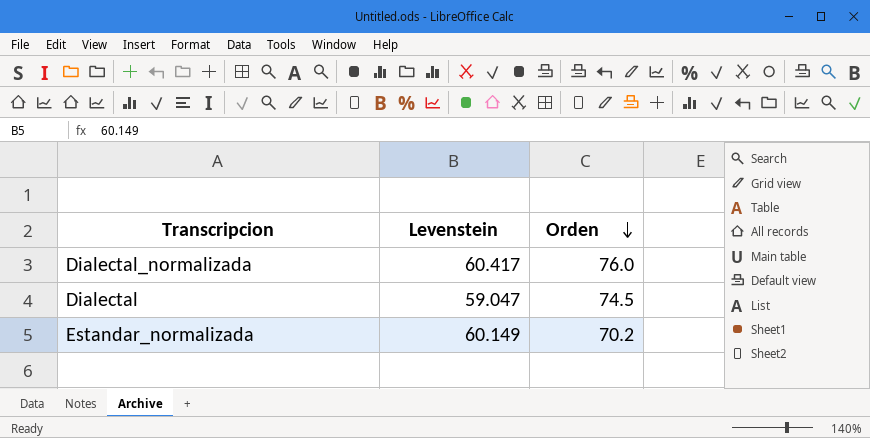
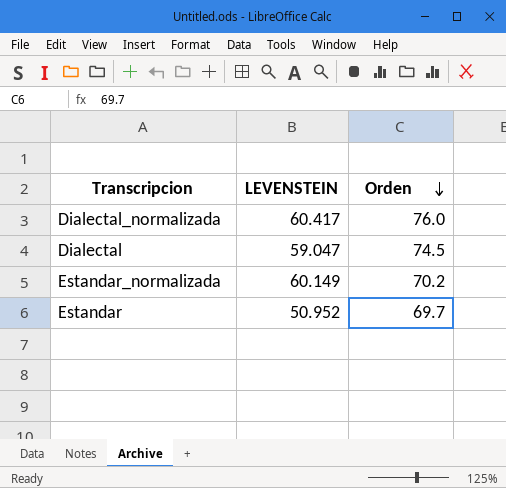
column name: Levenstein -> LEVENSTEIN
row Estandar: none -> 50.952 | 69.7

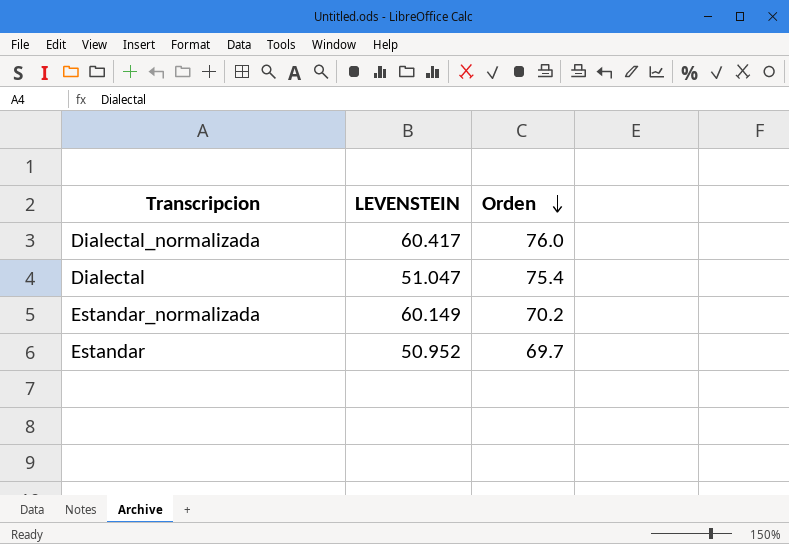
Dialectal | LEVENSTEIN: 59.047 -> 51.047
Dialectal | Orden: 74.5 -> 75.4

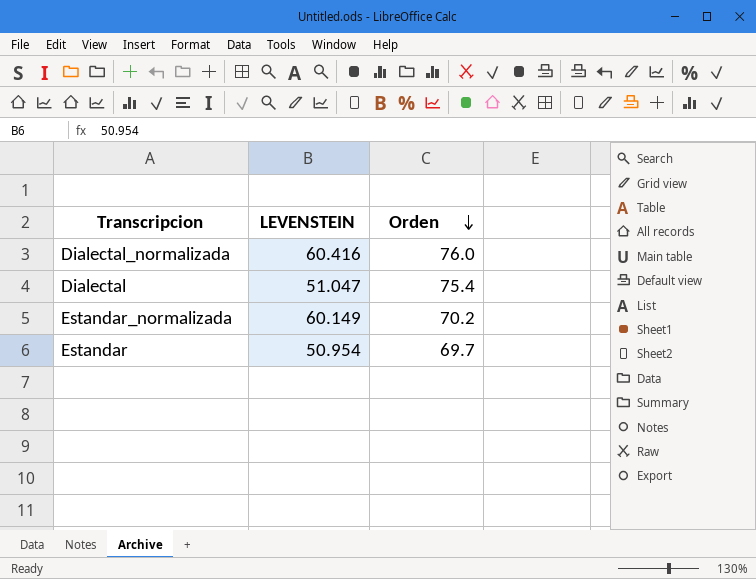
Dialectal_normalizada | LEVENSTEIN: 60.417 -> 60.416
Estandar | LEVENSTEIN: 50.952 -> 50.954

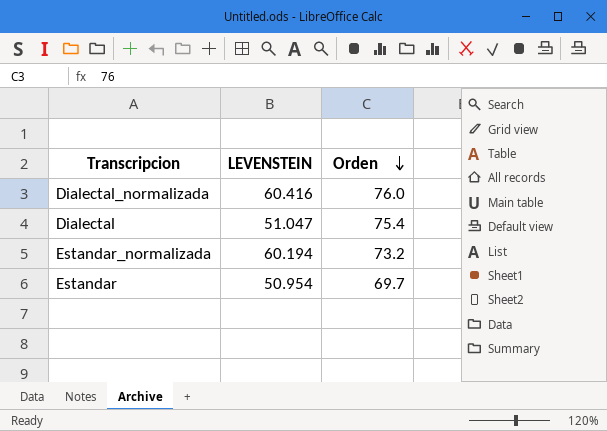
Estandar_normalizada | LEVENSTEIN: 60.149 -> 60.194
Estandar_normalizada | Orden: 70.2 -> 73.2

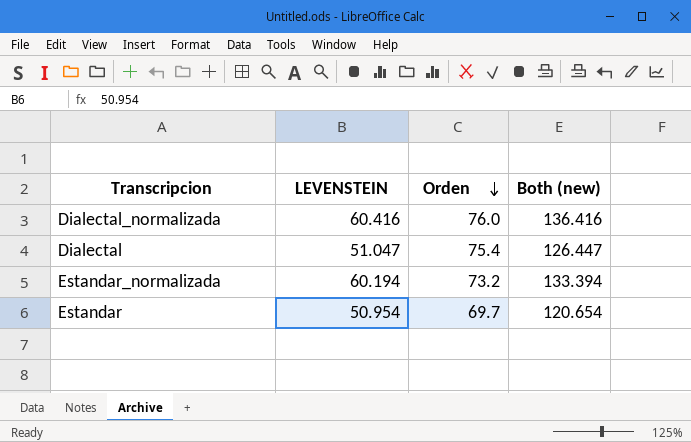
column Both (new) | formula: none -> [LEVENSTEIN] + [Orden]

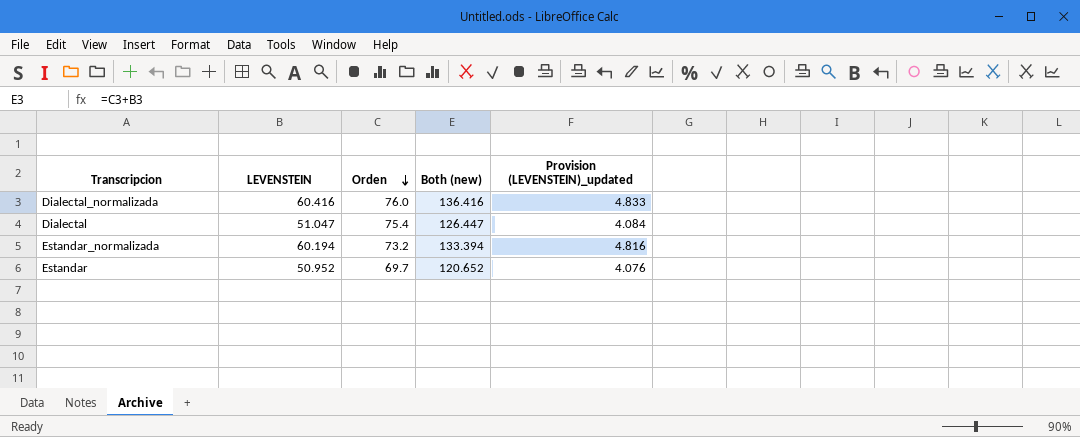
column Provision (LEVENSTEIN)_updated | formula: none -> [LEVENSTEIN] * 0.08
Estandar | LEVENSTEIN: 50.954 -> 50.952
Estandar | Both (new): 120.654 -> 120.652

